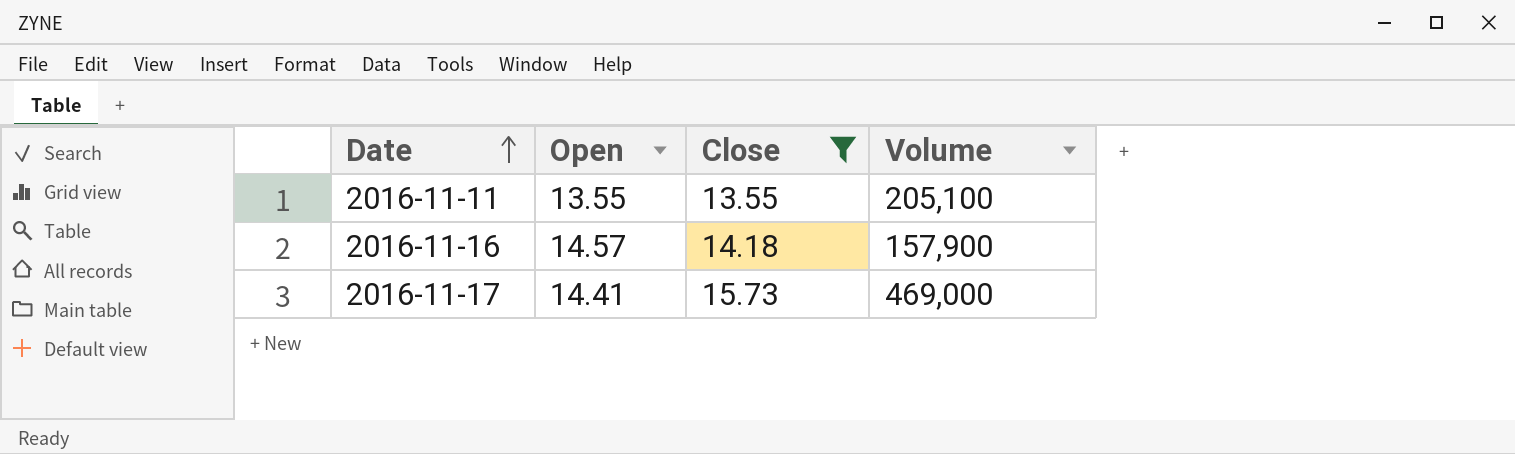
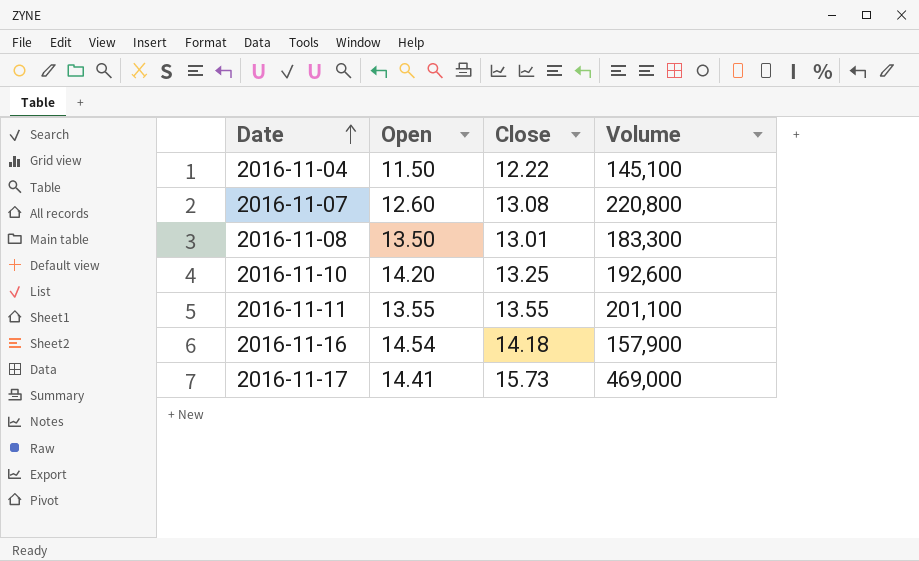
filter: Close >= 13.55 -> none
2016-11-11 | Volume: 205,100 -> 201,100
2016-11-16 | Open: 14.57 -> 14.54

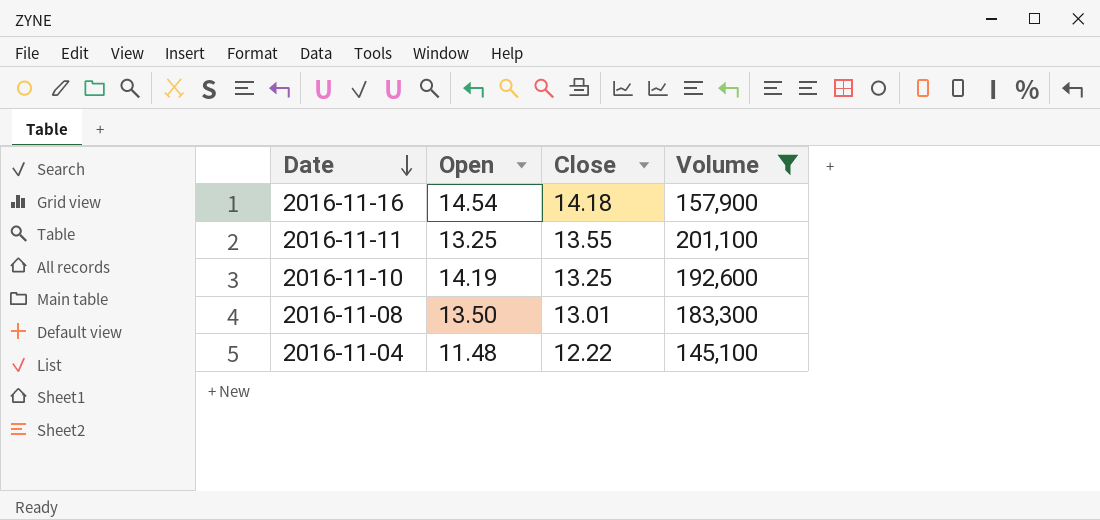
filter: none -> Volume <= 201,100
row order: Date ascending -> Date descending
2016-11-11 | Open: 13.55 -> 13.25
2016-11-10 | Open: 14.20 -> 14.19
2016-11-04 | Open: 11.50 -> 11.48

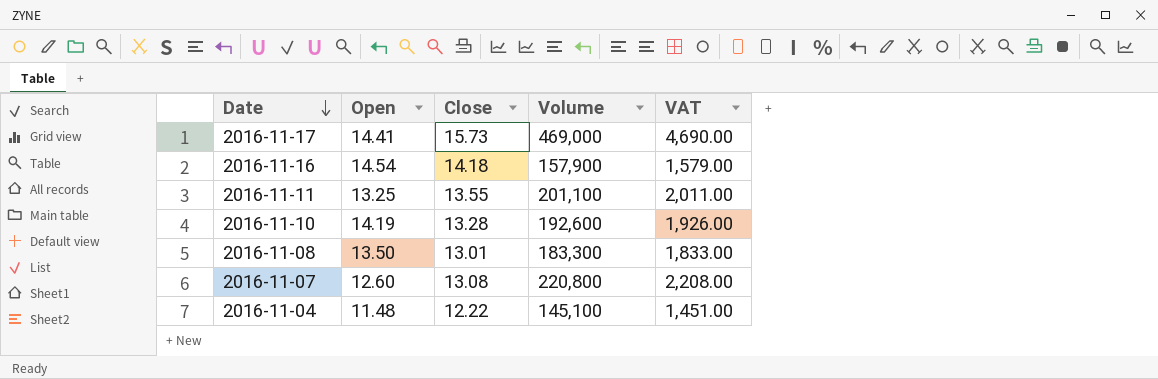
filter: Volume <= 201,100 -> none
column VAT | formula: none -> [Volume] * 0.01
2016-11-10 | Close: 13.25 -> 13.28

